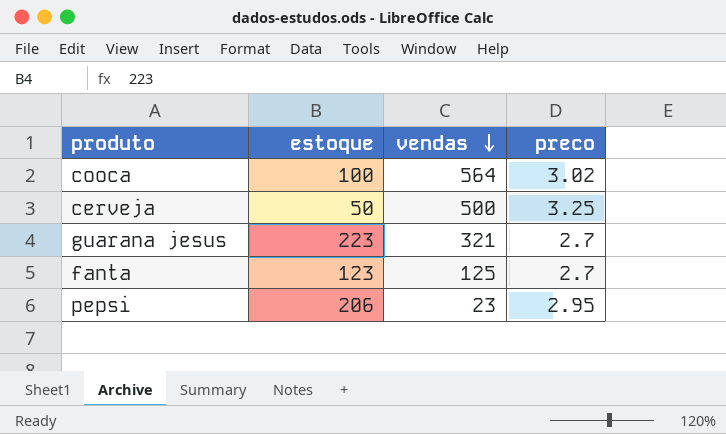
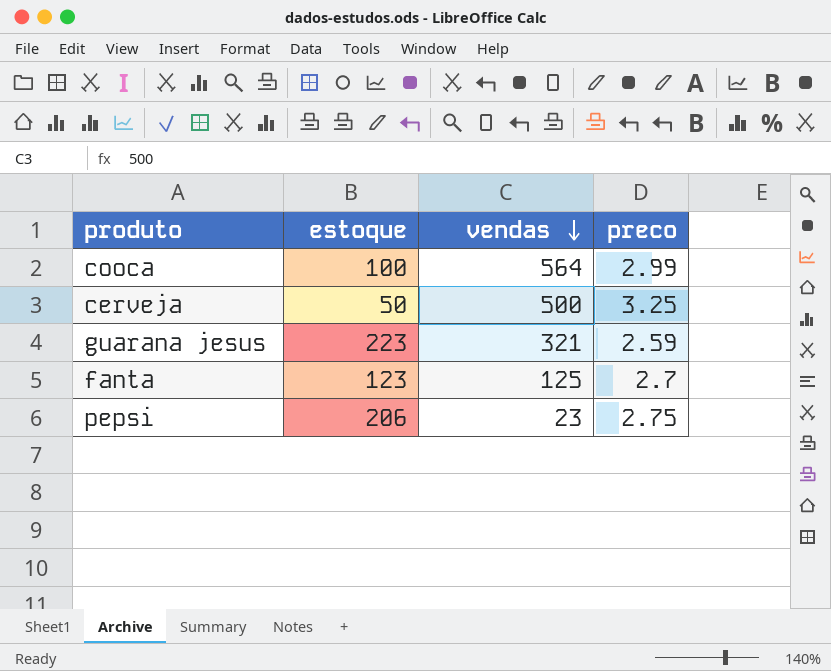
cooca | preco: 3.02 -> 2.99
guarana jesus | preco: 2.7 -> 2.59
pepsi | preco: 2.95 -> 2.75

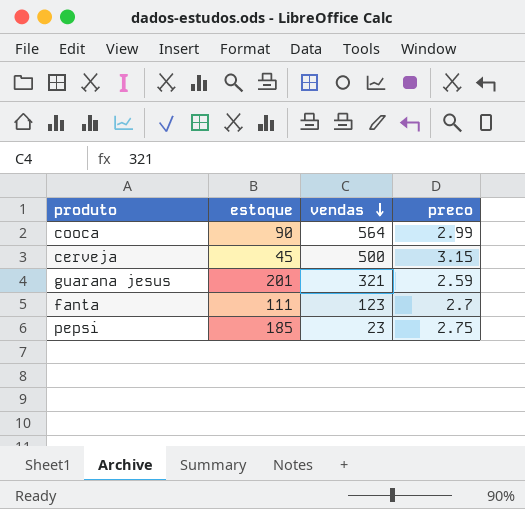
cooca | estoque: 100 -> 90
cerveja | estoque: 50 -> 45
cerveja | preco: 3.25 -> 3.15
guarana jesus | estoque: 223 -> 201
fanta | estoque: 123 -> 111
fanta | vendas: 125 -> 123
pepsi | estoque: 206 -> 185

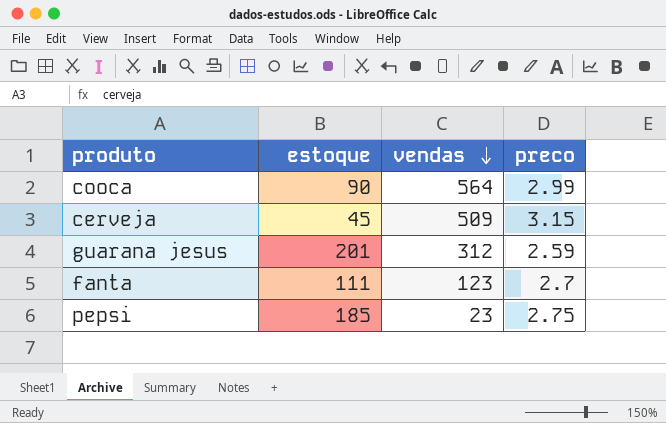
cerveja | vendas: 500 -> 509
guarana jesus | vendas: 321 -> 312

